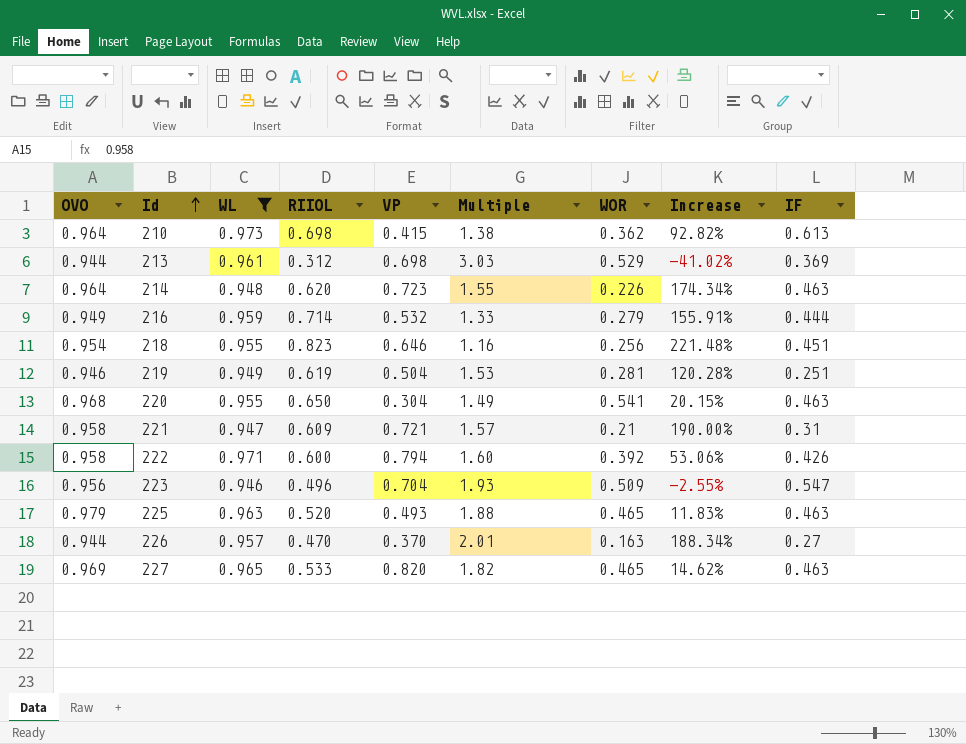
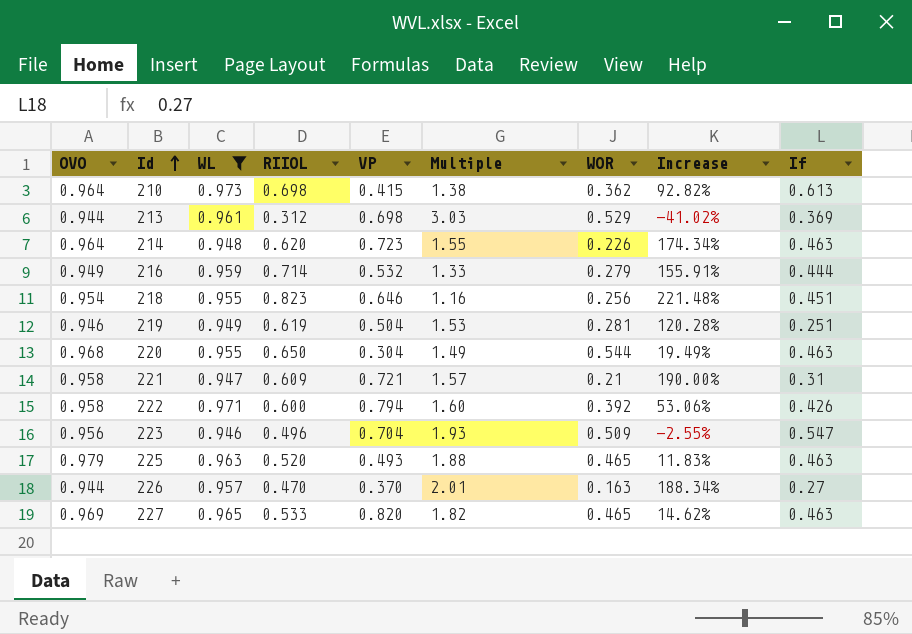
column name: IF -> If
220 | WOR: 0.541 -> 0.544
220 | Increase: 20.15% -> 19.49%

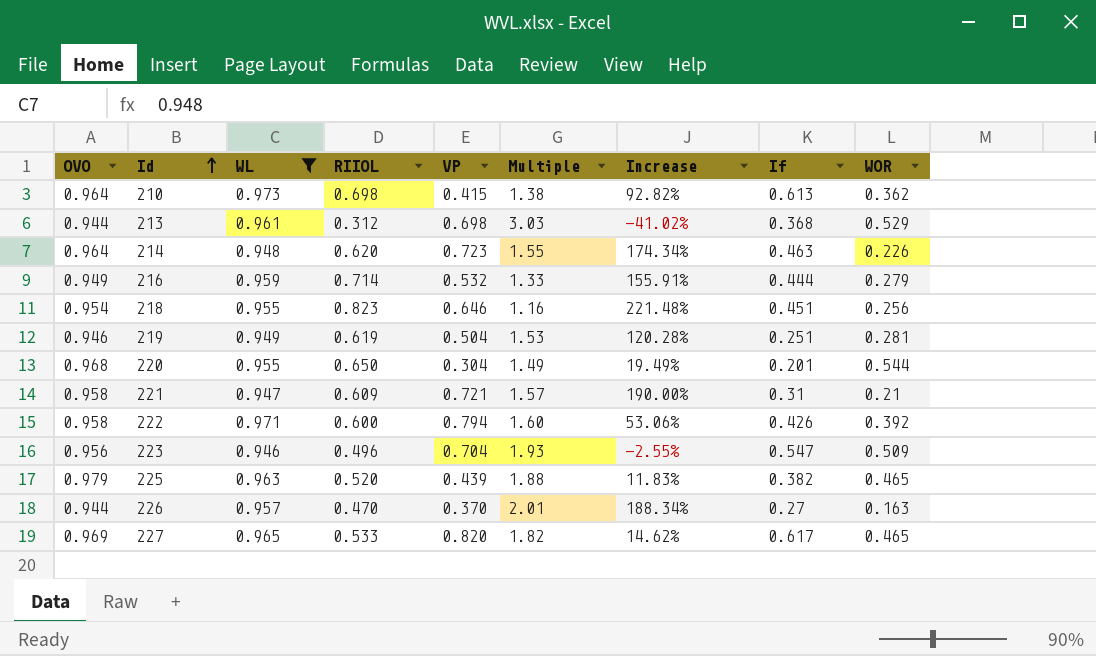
column WOR | position: 7 -> 9
213 | If: 0.369 -> 0.368
220 | If: 0.463 -> 0.201
225 | VP: 0.493 -> 0.439
225 | If: 0.463 -> 0.382
227 | If: 0.463 -> 0.617

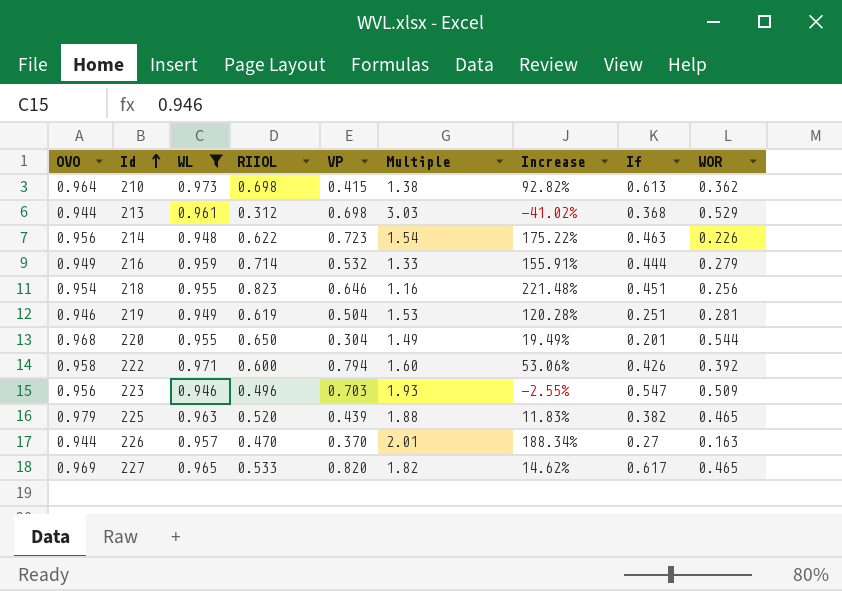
row 221: 0.958 | 0.947 | 0.609 | 0.721 | 1.57 | 190.00% | 0.31 | 0.21 -> none
214 | OVO: 0.964 -> 0.956
214 | RIIOL: 0.620 -> 0.622
214 | Multiple: 1.55 -> 1.54
214 | Increase: 174.34% -> 175.22%
223 | VP: 0.704 -> 0.703

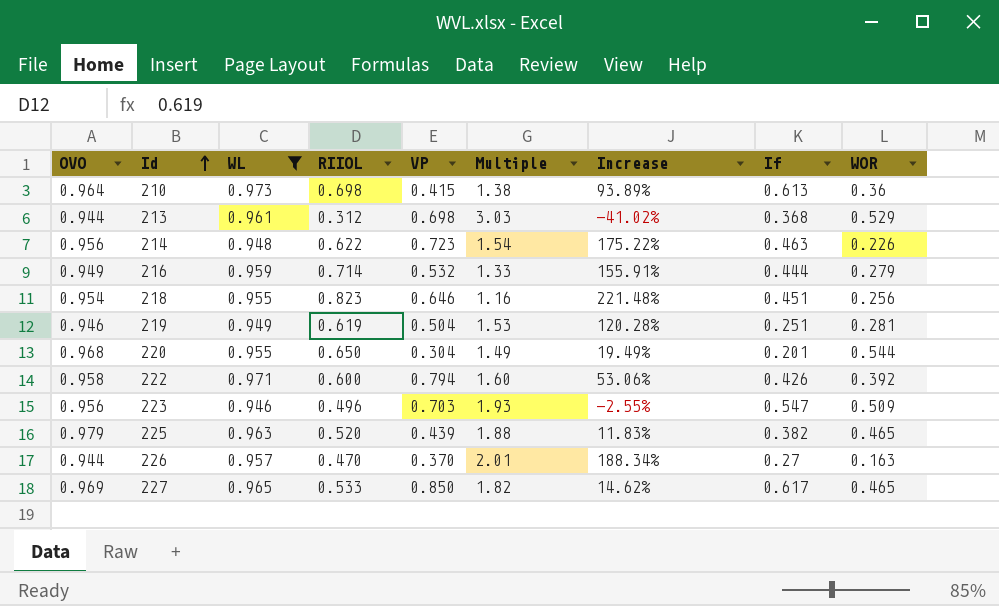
210 | Increase: 92.82% -> 93.89%
210 | WOR: 0.362 -> 0.36
227 | VP: 0.820 -> 0.850

